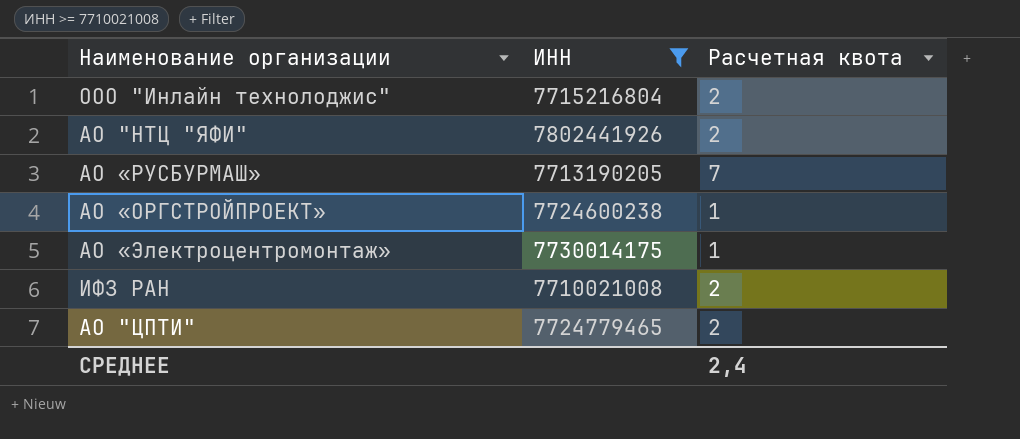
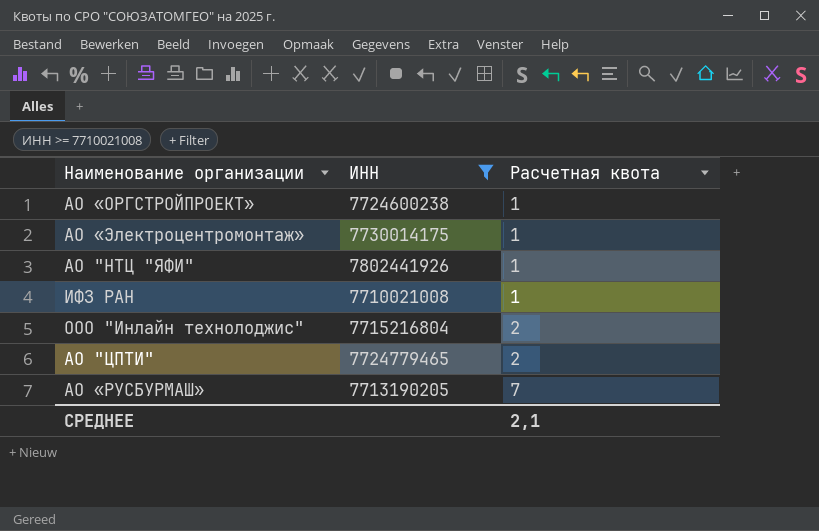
row order: none -> Расчетная квота ascending
АО "НТЦ "ЯФИ" | Расчетная квота: 2 -> 1
ИФЗ РАН | Расчетная квота: 2 -> 1
СРЕДНЕЕ | Расчетная квота: 2,4 -> 2,1

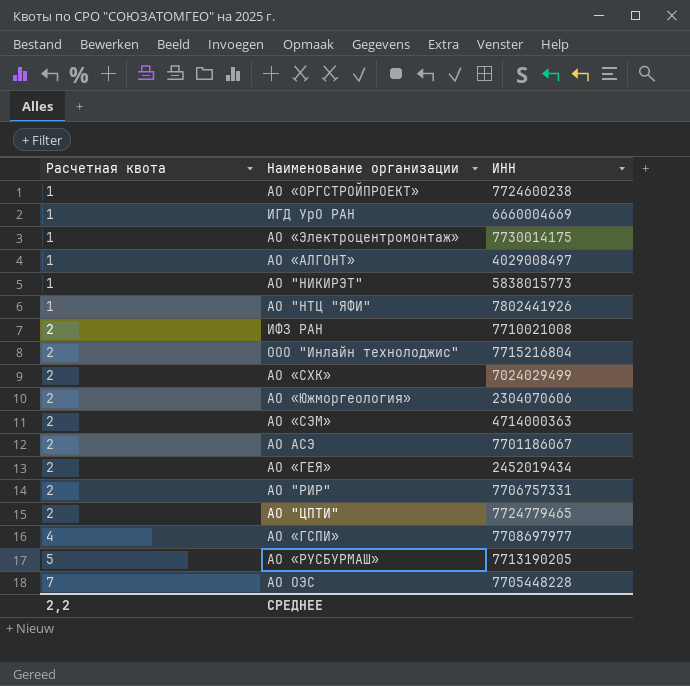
filter: ИНН >= 7710021008 -> none
column Расчетная квота | position: 3 -> 1
ИФЗ РАН | Расчетная квота: 1 -> 2
АО «РУСБУРМАШ» | Расчетная квота: 7 -> 5
СРЕДНЕЕ | Расчетная квота: 2,1 -> 2,2

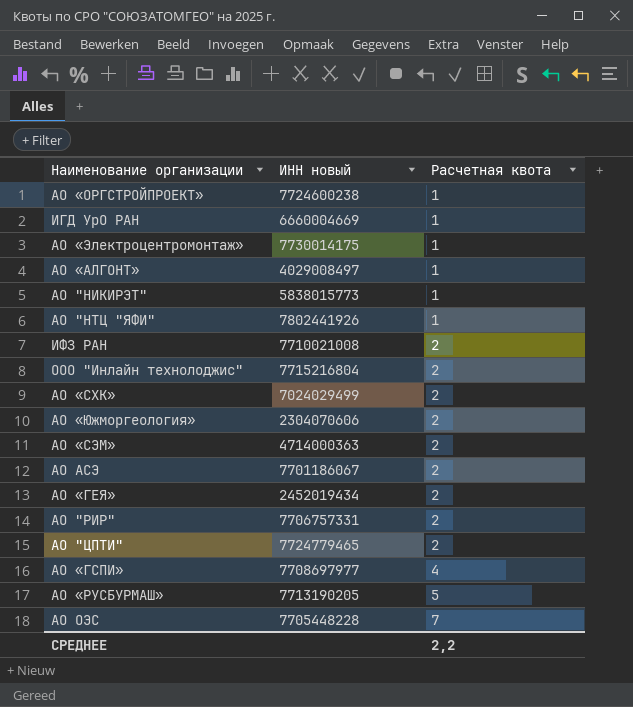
column name: ИНН -> ИНН новый
column Расчетная квота | position: 1 -> 3

